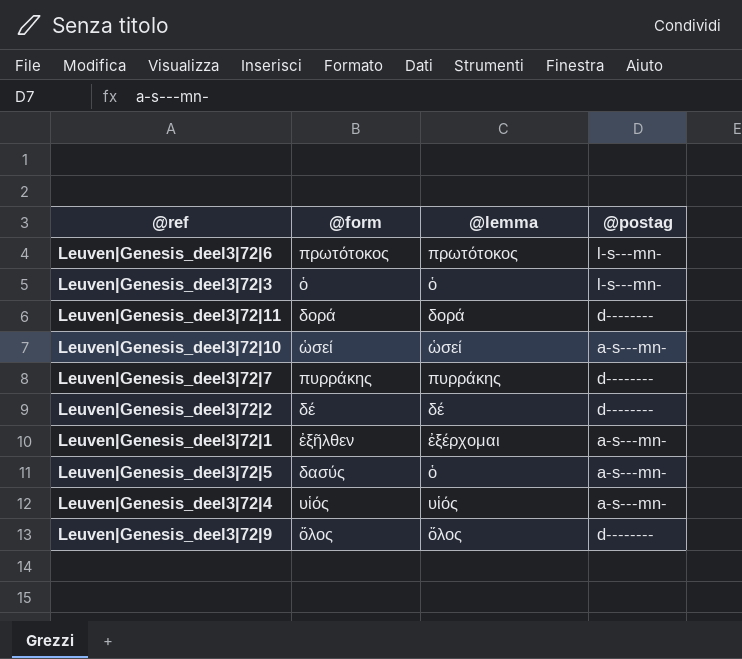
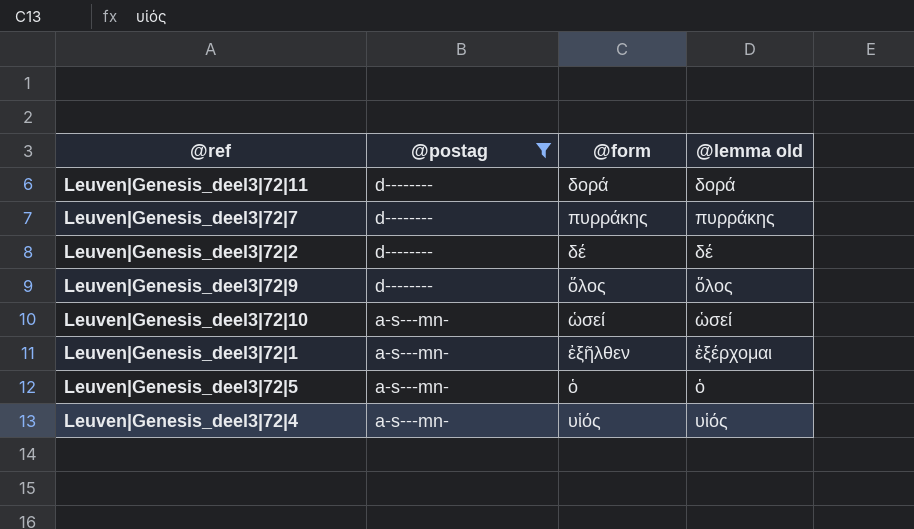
filter: none -> @postag != l-s---mn-
row order: none -> @postag descending
column @postag | position: 4 -> 2
column name: @lemma -> @lemma old
Leuven|Genesis_deel3|72|5 | @form: δασύς -> ὁ

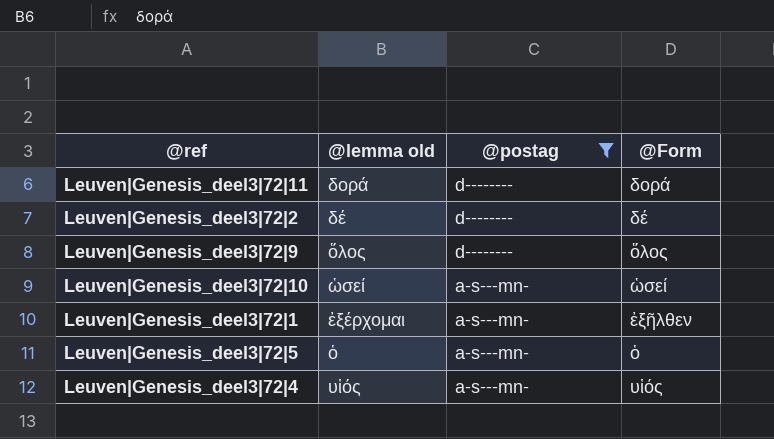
column @lemma old | position: 4 -> 2
column name: @form -> @Form
row Leuven|Genesis_deel3|72|7: d-------- | πυρράκης | πυρράκης -> none

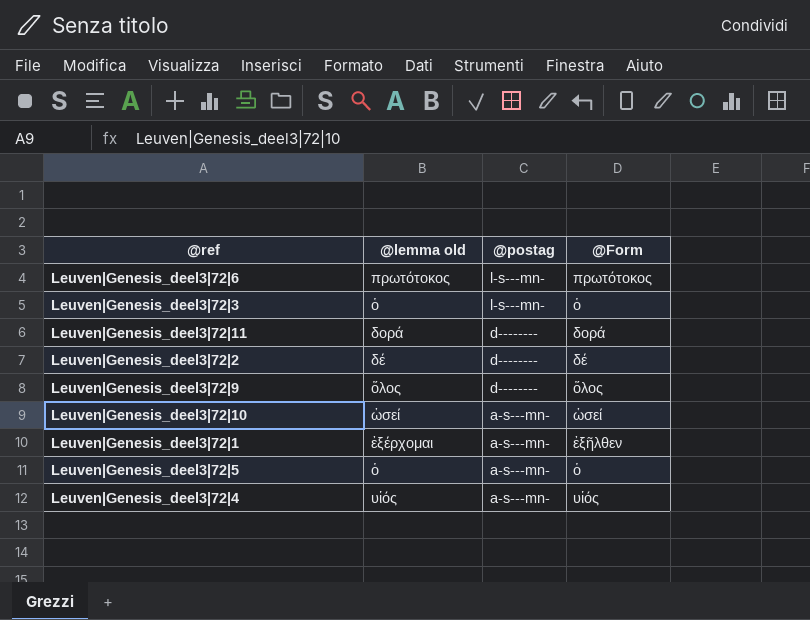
filter: @postag != l-s---mn- -> none

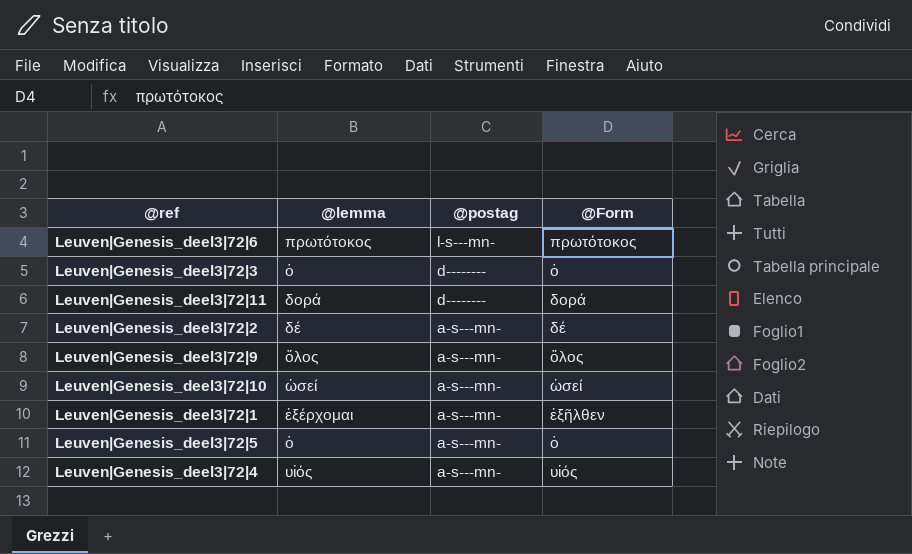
column name: @lemma old -> @lemma
Leuven|Genesis_deel3|72|3 | @postag: l-s---mn- -> d--------
Leuven|Genesis_deel3|72|2 | @postag: d-------- -> a-s---mn-
Leuven|Genesis_deel3|72|9 | @postag: d-------- -> a-s---mn-

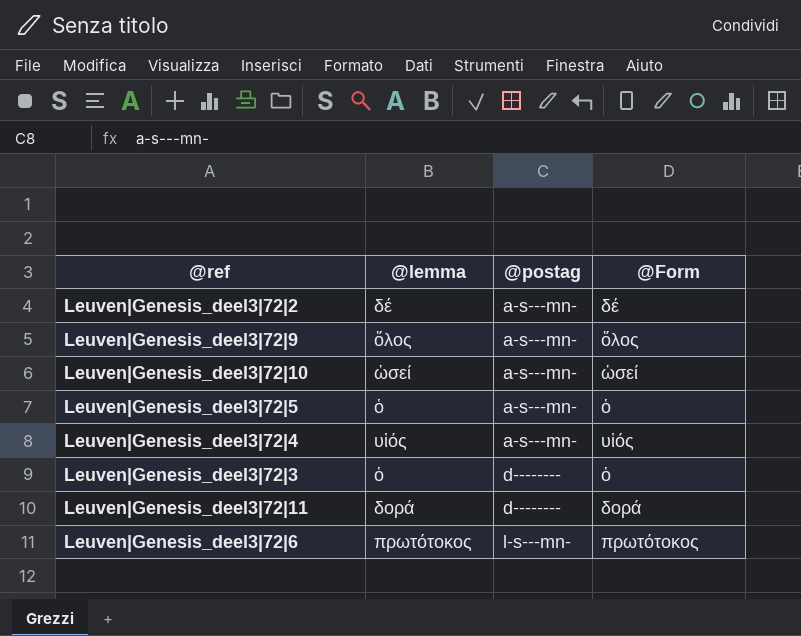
row order: @postag descending -> @postag ascending
row Leuven|Genesis_deel3|72|1: ἐξέρχομαι | a-s---mn- | ἐξῆλθεν -> none

